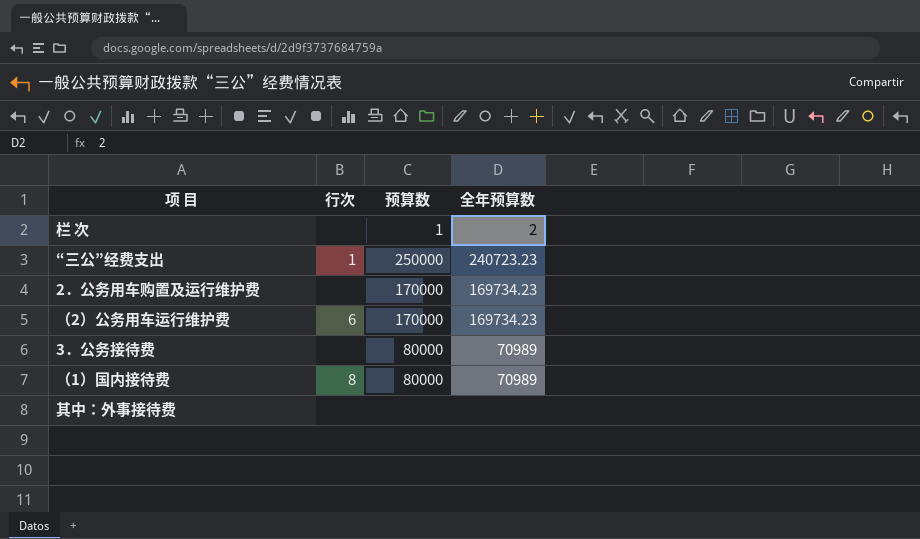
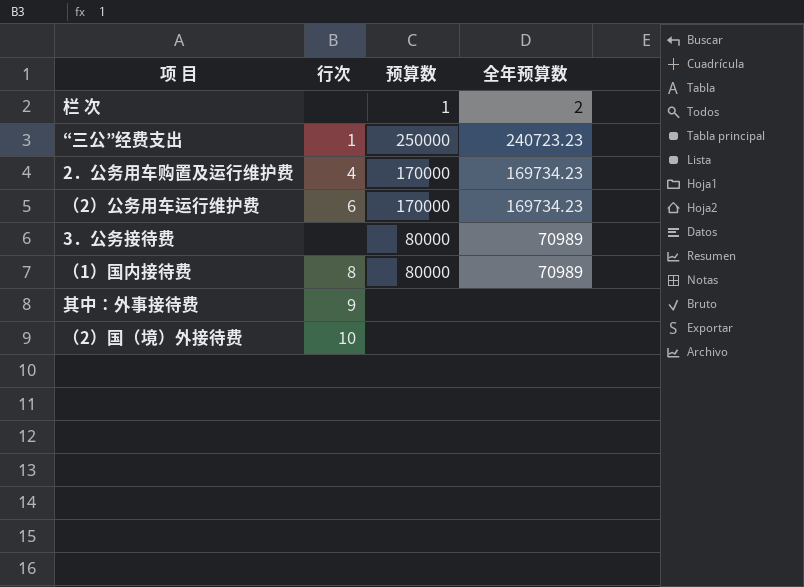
2．公务用车购置及运行维护费 | 行次: none -> 4
其中：外事接待费 | 行次: none -> 9
row （2）国（境）外接待费: none -> 10 | none | none

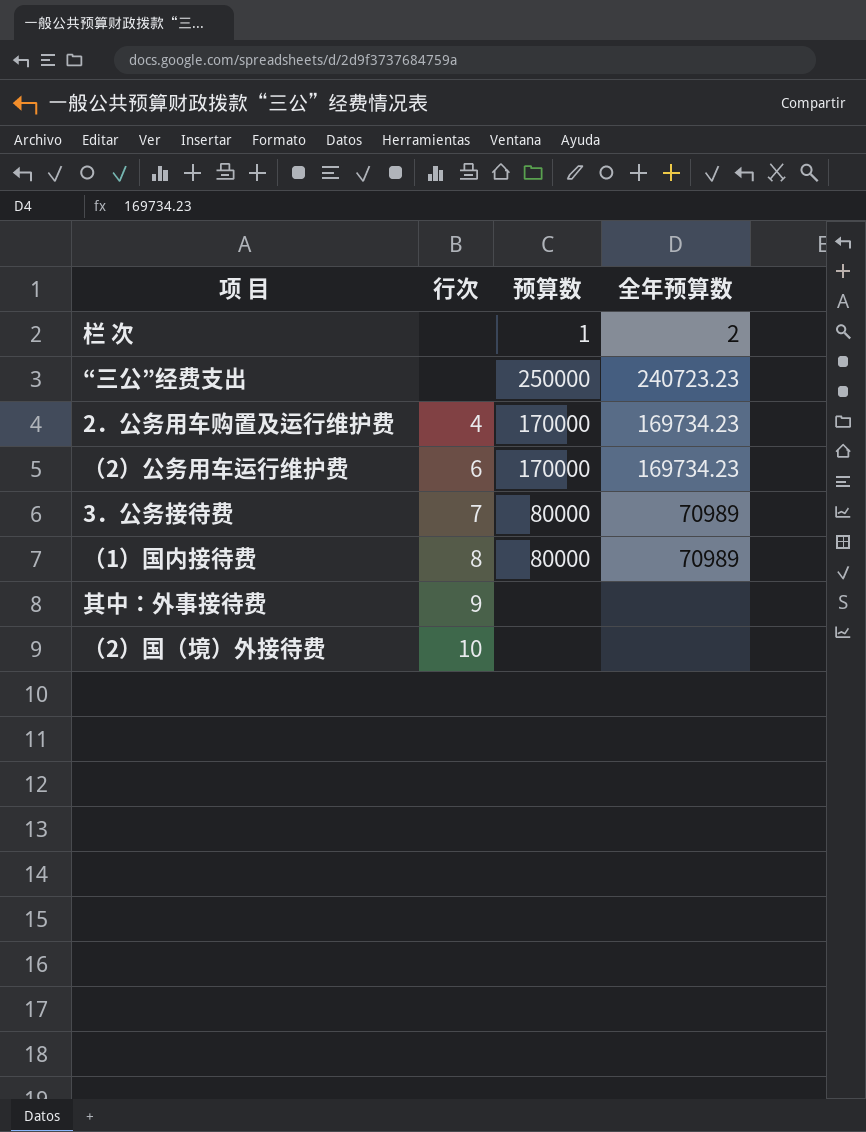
“三公”经费支出 | 行次: 1 -> none
3．公务接待费 | 行次: none -> 7

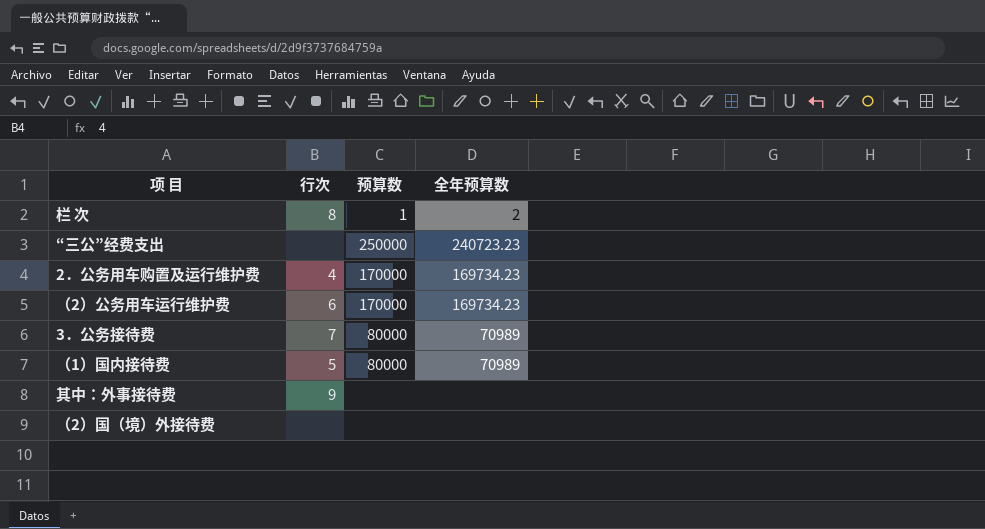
栏 次 | 行次: none -> 8
（1）国内接待费 | 行次: 8 -> 5
（2）国（境）外接待费 | 行次: 10 -> none

